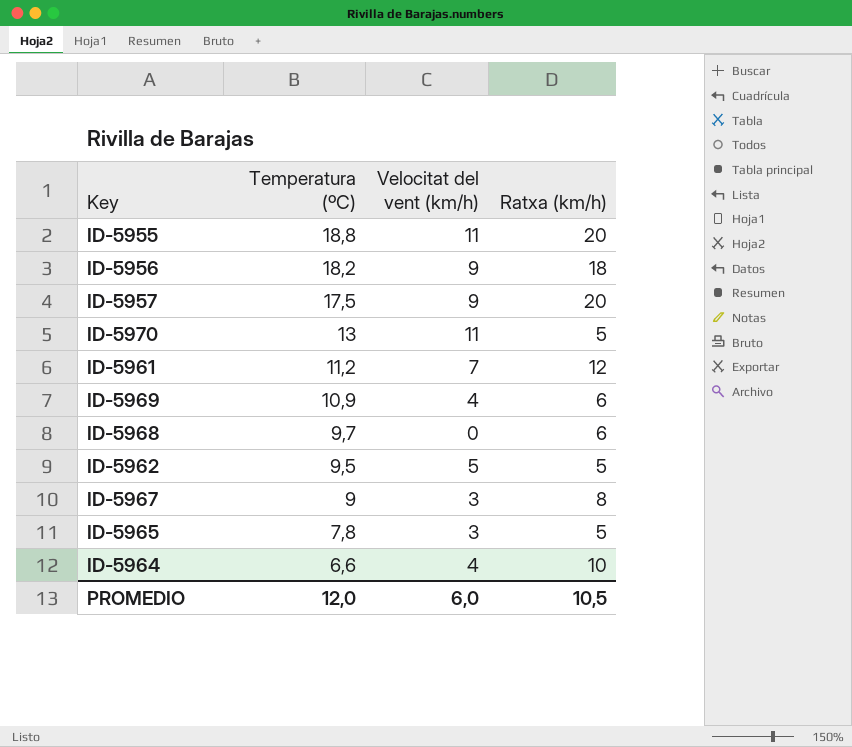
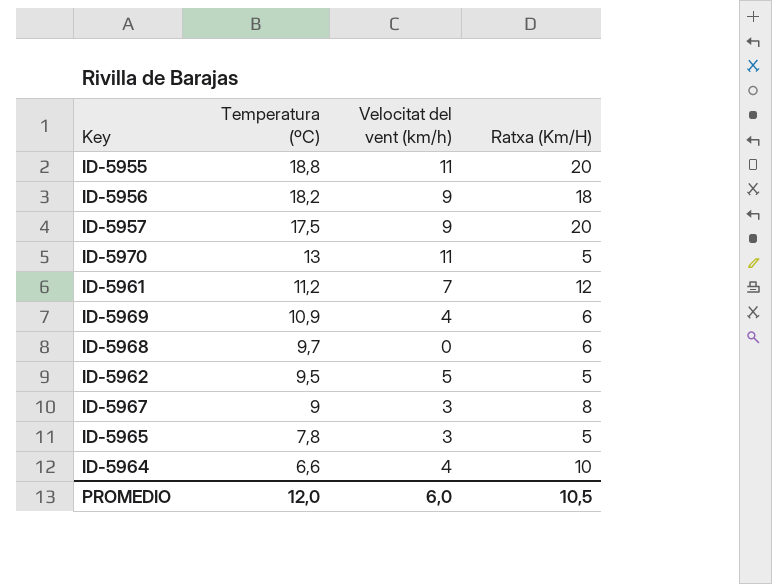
column name: Ratxa (km/h) -> Ratxa (Km/H)

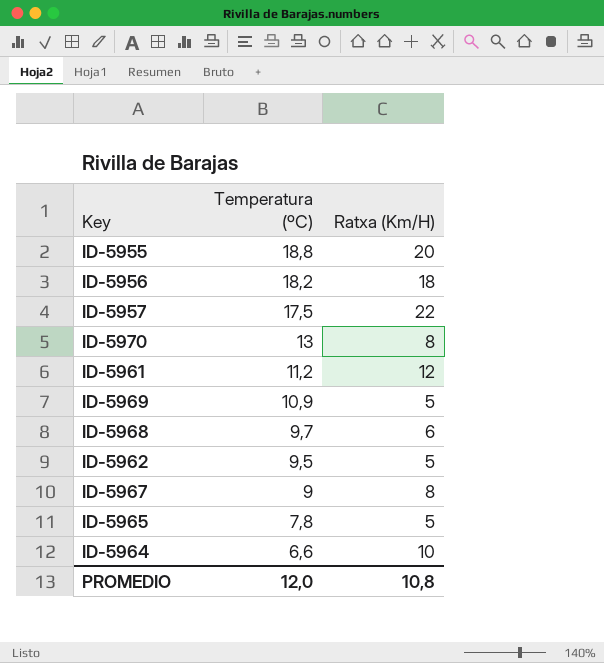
column Velocitat del vent (km/h) | position: 3 -> none
ID-5957 | Ratxa (Km/H): 20 -> 22
ID-5970 | Ratxa (Km/H): 5 -> 8
ID-5969 | Ratxa (Km/H): 6 -> 5
PROMEDIO | Ratxa (Km/H): 10,5 -> 10,8

